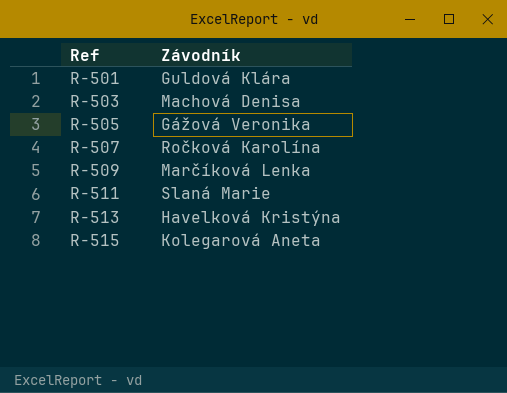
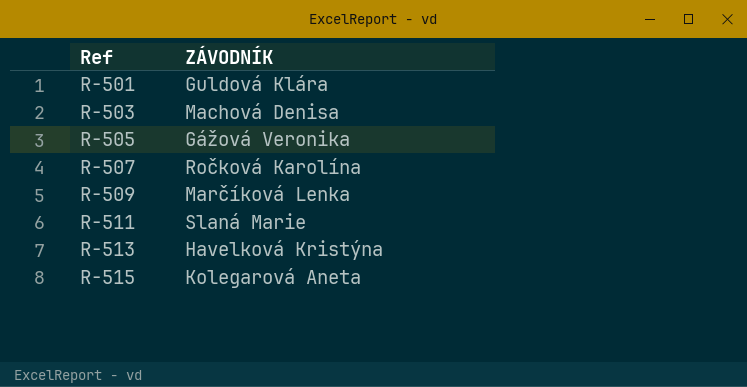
column name: Závodník -> ZÁVODNÍK

